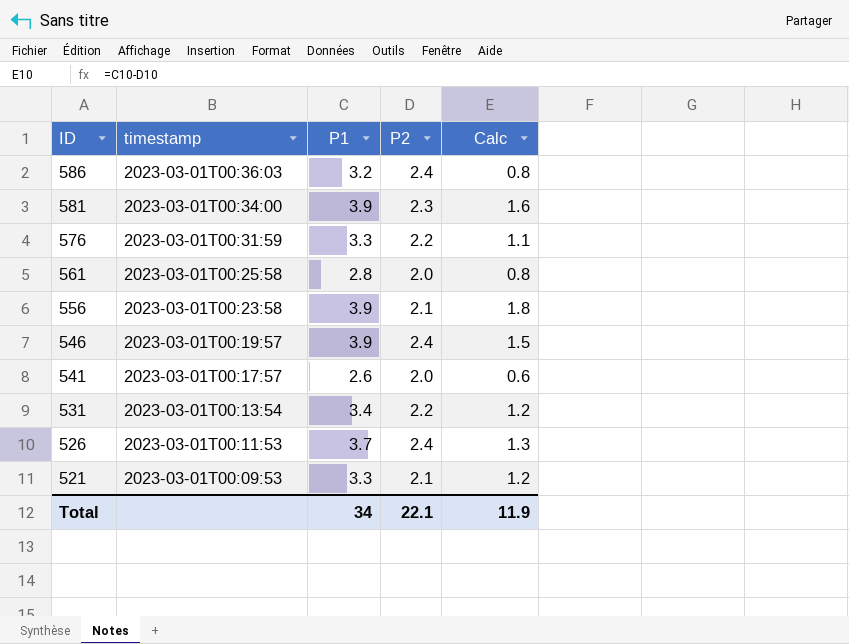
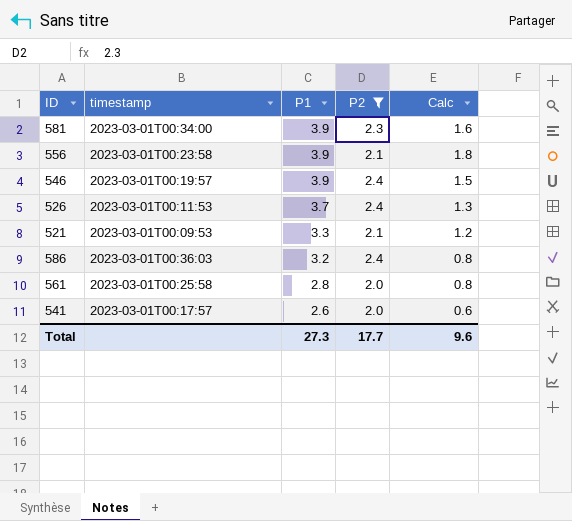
filter: none -> P2 != 2.2
row order: ID descending -> P1 descending
Total | P1: 34 -> 27.3
Total | P2: 22.1 -> 17.7
Total | Calc: 11.9 -> 9.6

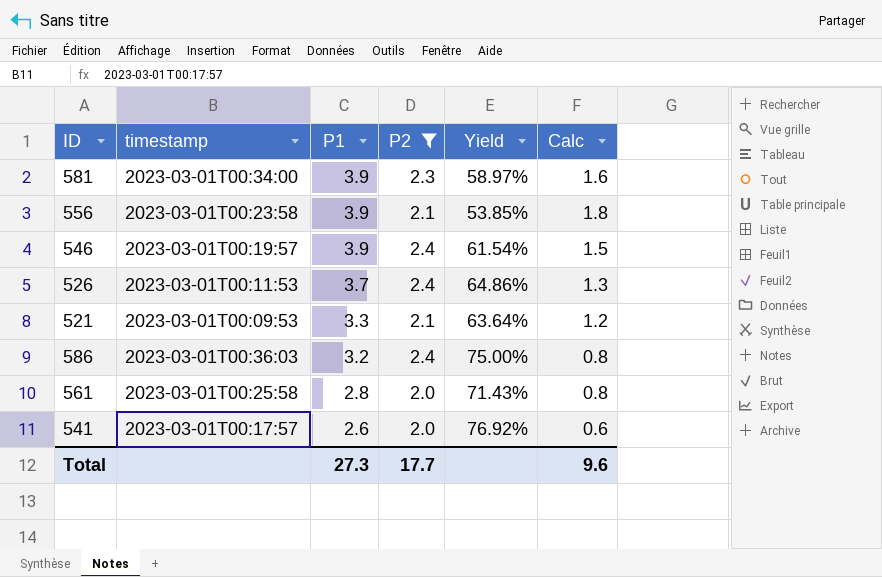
column Yield | formula: none -> [P2] / [P1]

